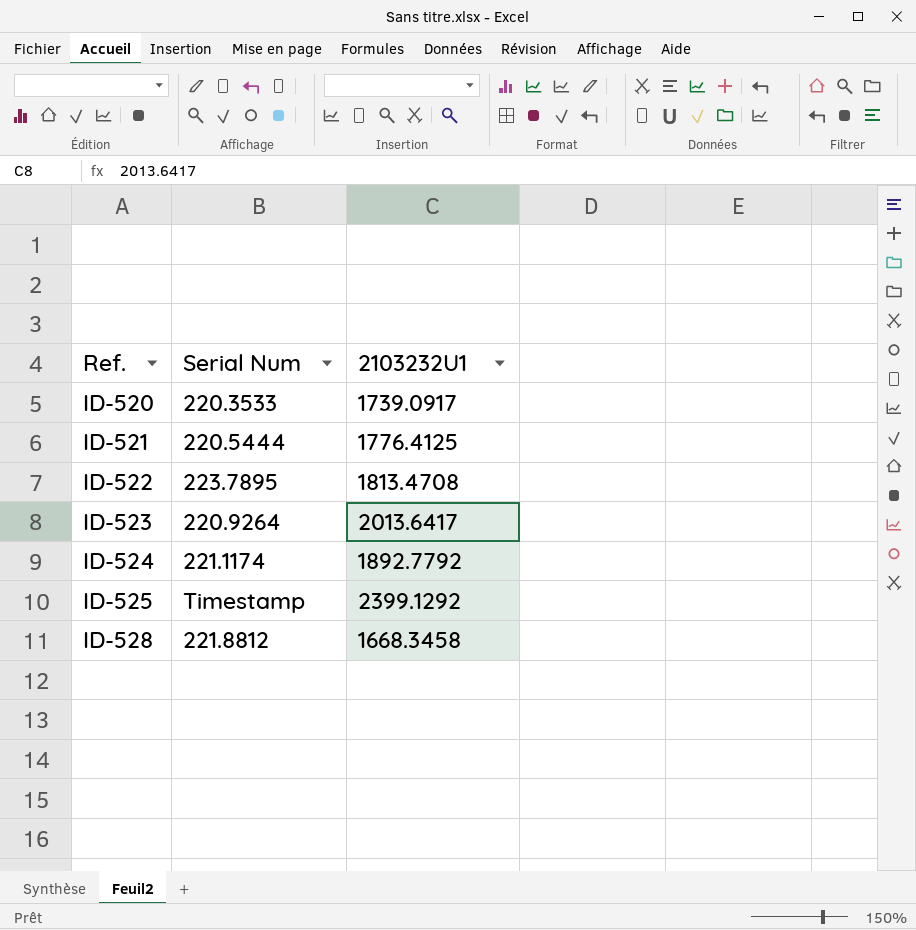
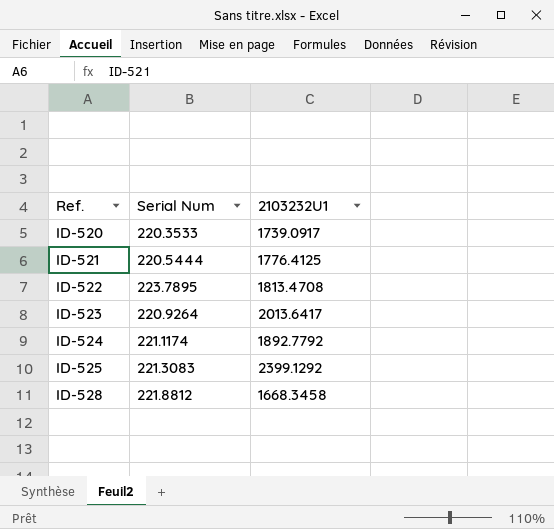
ID-525 | Serial Num: Timestamp -> 221.3083

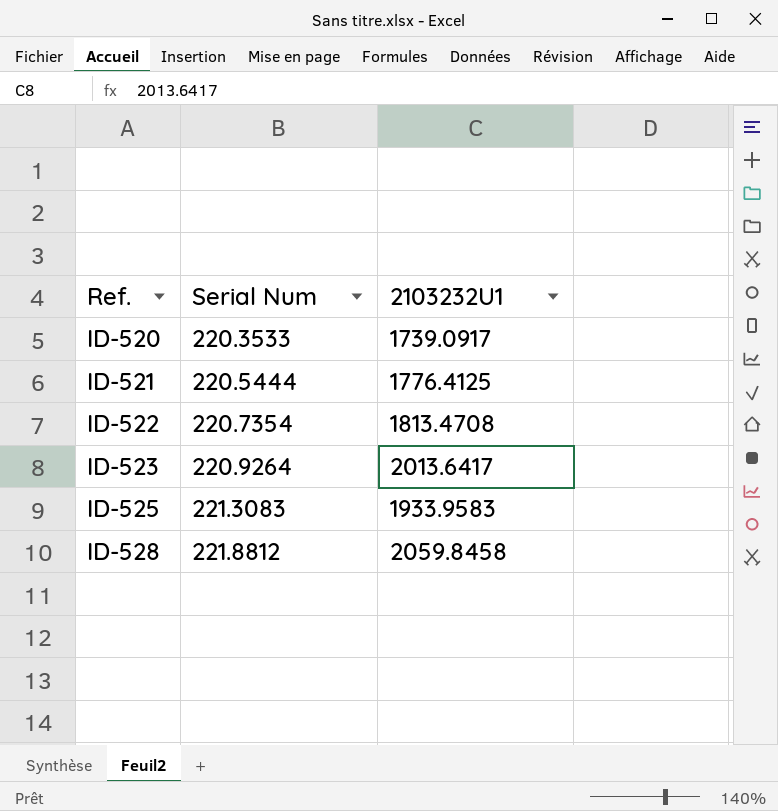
row ID-524: 221.1174 | 1892.7792 -> none
ID-522 | Serial Num: 223.7895 -> 220.7354
ID-525 | 2103232U1: 2399.1292 -> 1933.9583
ID-528 | 2103232U1: 1668.3458 -> 2059.8458

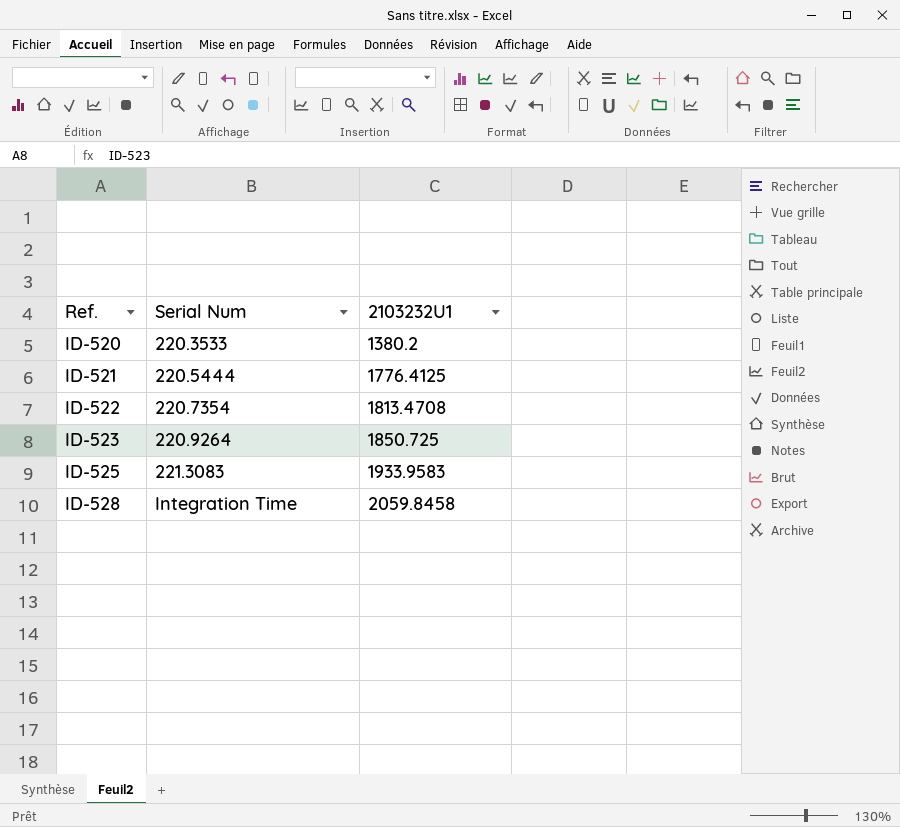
ID-520 | 2103232U1: 1739.0917 -> 1380.2
ID-523 | 2103232U1: 2013.6417 -> 1850.725
ID-528 | Serial Num: 221.8812 -> Integration Time

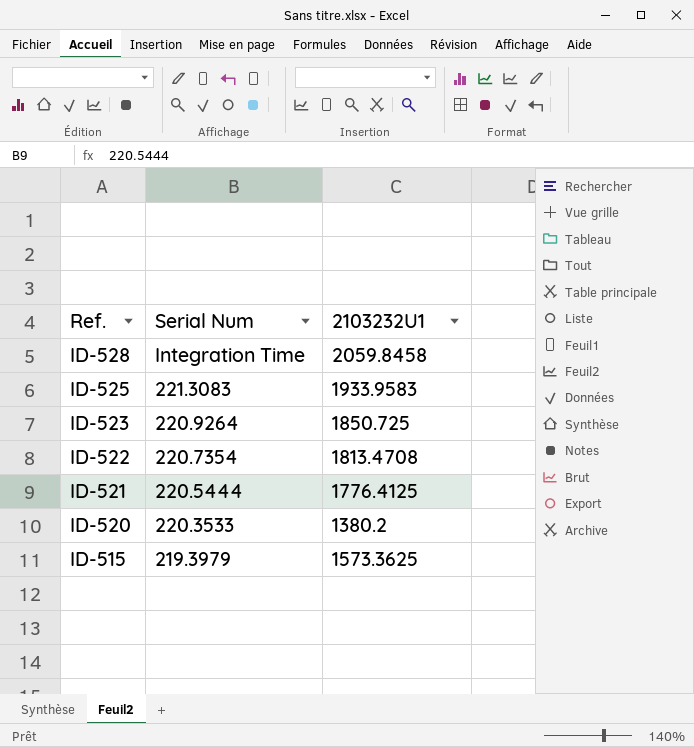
row order: Ref. ascending -> Ref. descending
row ID-515: none -> 219.3979 | 1573.3625

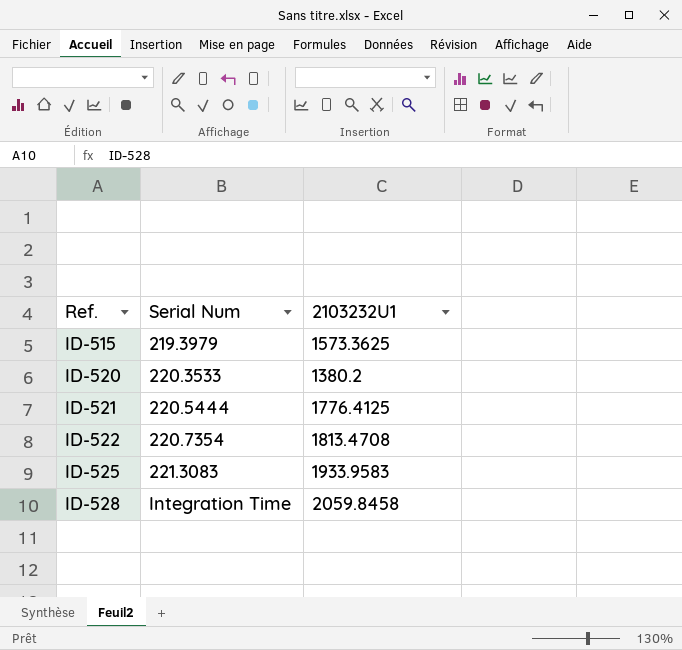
row order: Ref. descending -> Ref. ascending
row ID-523: 220.9264 | 1850.725 -> none

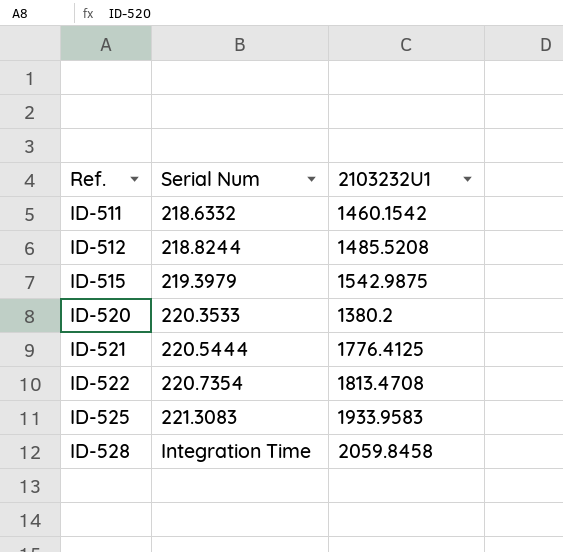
row ID-511: none -> 218.6332 | 1460.1542
row ID-512: none -> 218.8244 | 1485.5208
ID-515 | 2103232U1: 1573.3625 -> 1542.9875

